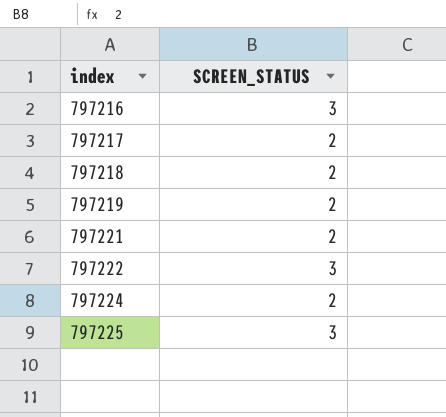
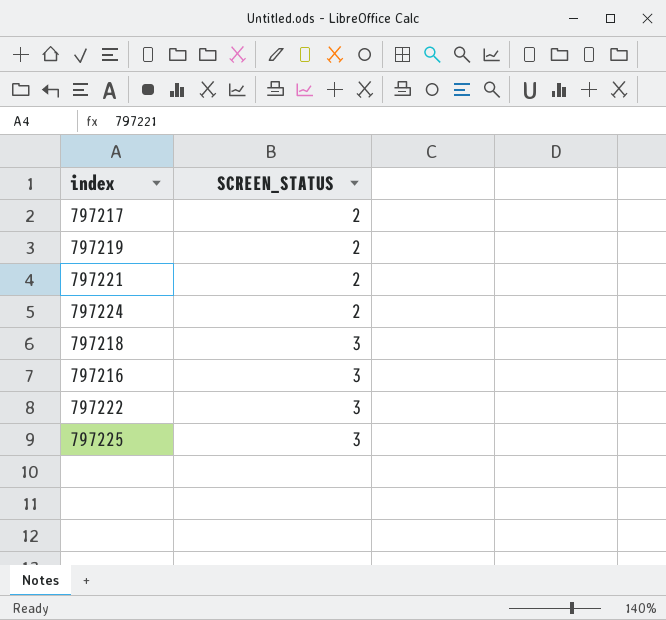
row order: index ascending -> SCREEN_STATUS ascending
797218 | SCREEN_STATUS: 2 -> 3

